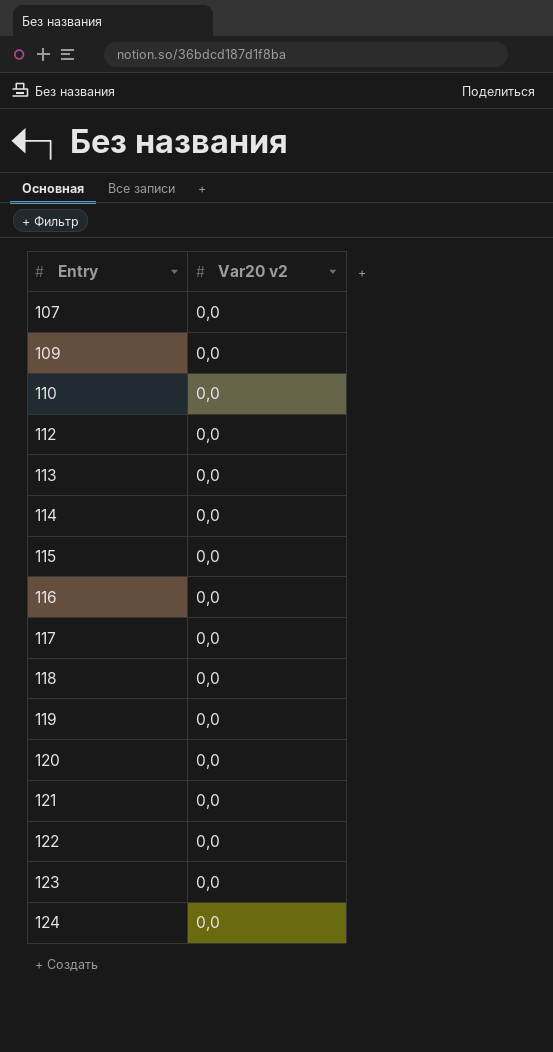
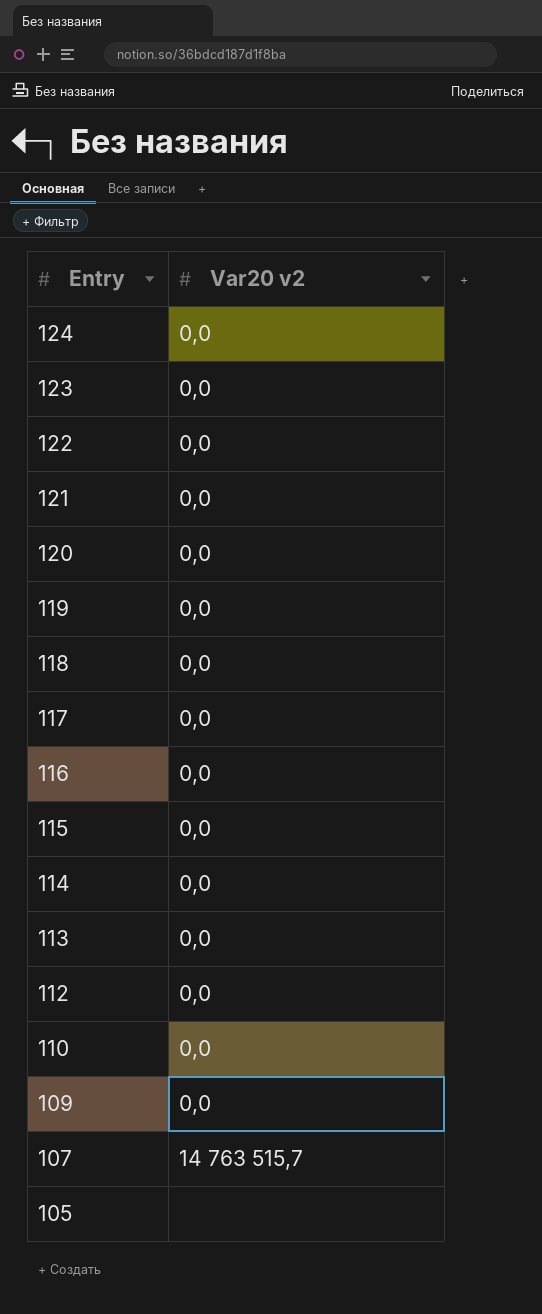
row order: Entry ascending -> Entry descending
107 | Var20 v2: 0,0 -> 14 763 515,7
row 105: none -> none

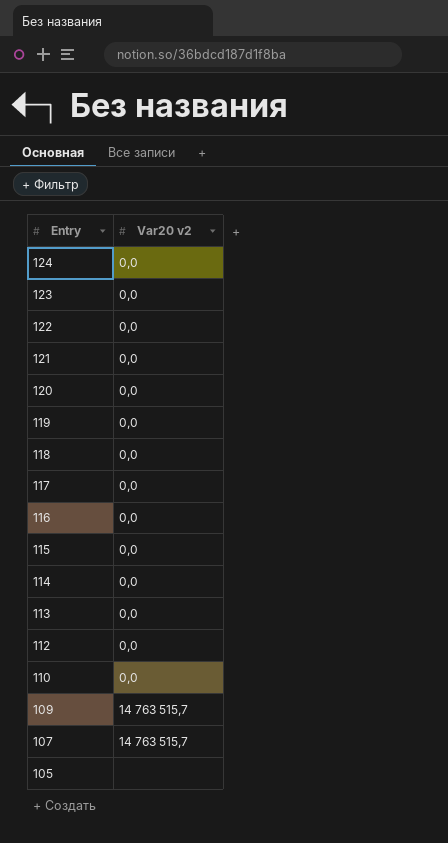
109 | Var20 v2: 0,0 -> 14 763 515,7

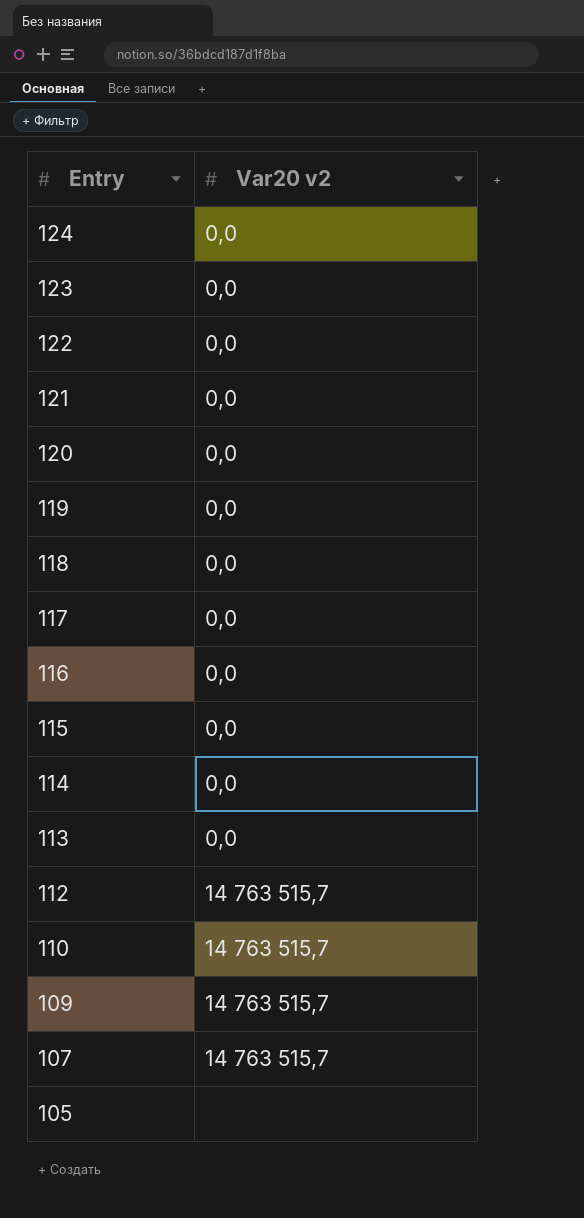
112 | Var20 v2: 0,0 -> 14 763 515,7
110 | Var20 v2: 0,0 -> 14 763 515,7

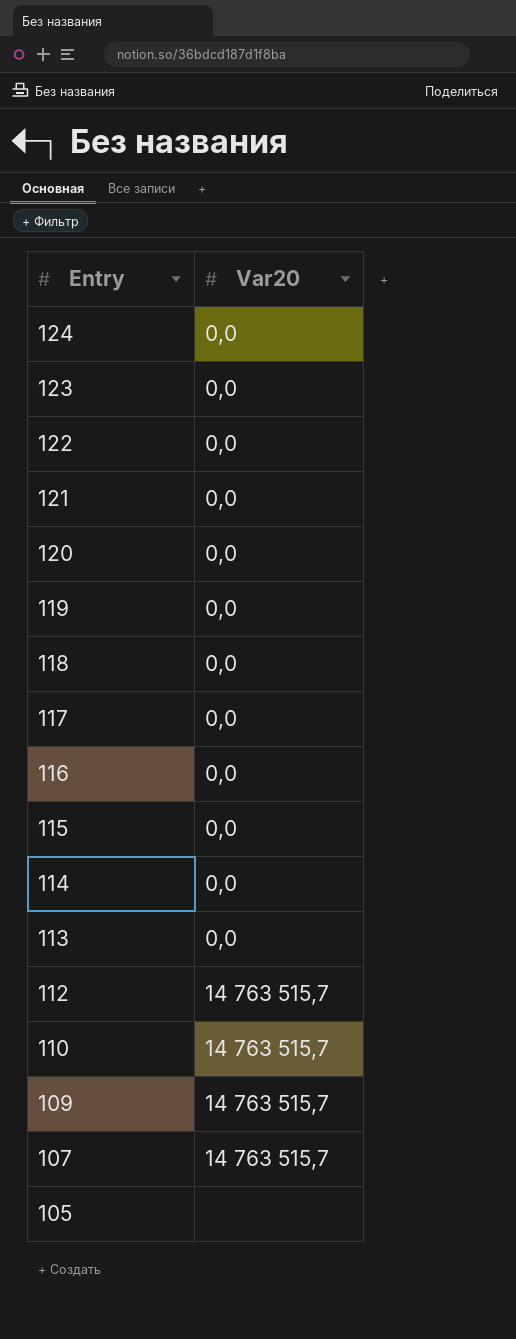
column name: Var20 v2 -> Var20

